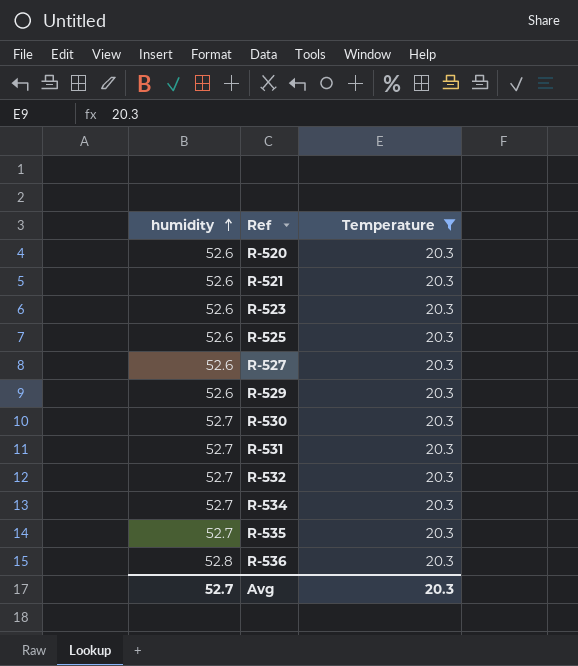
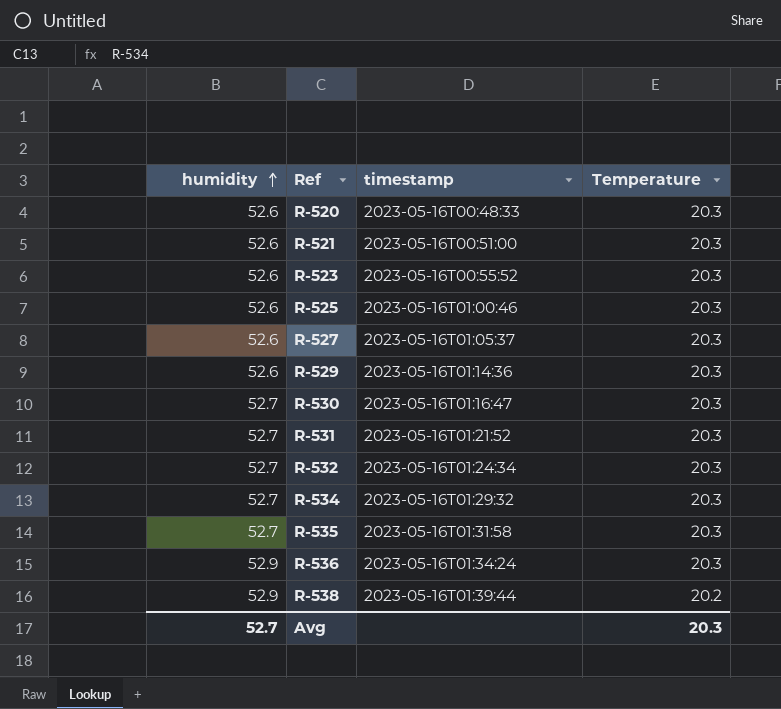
filter: Temperature = 20.3 -> none
column timestamp | position: none -> 3
R-536 | humidity: 52.8 -> 52.9

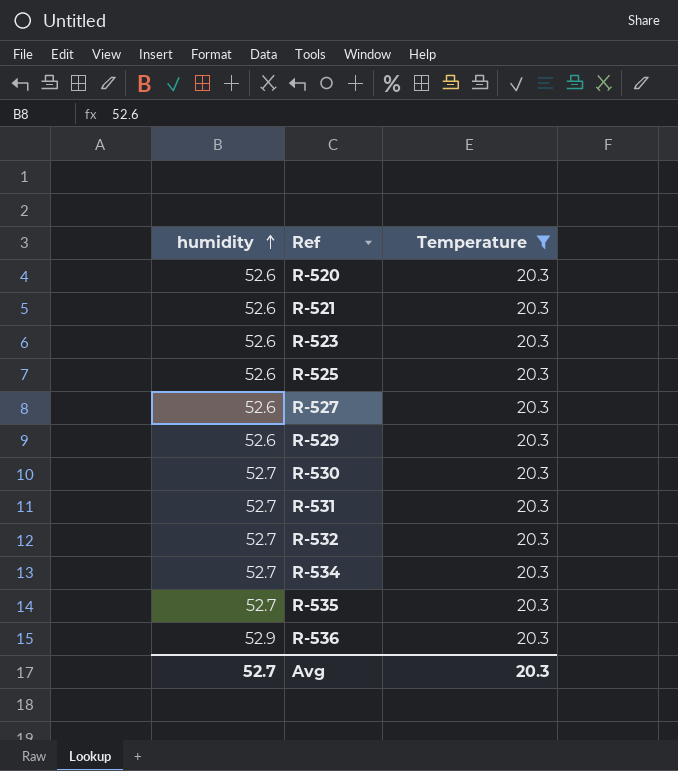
filter: none -> Temperature = 20.3
column timestamp | position: 3 -> none

